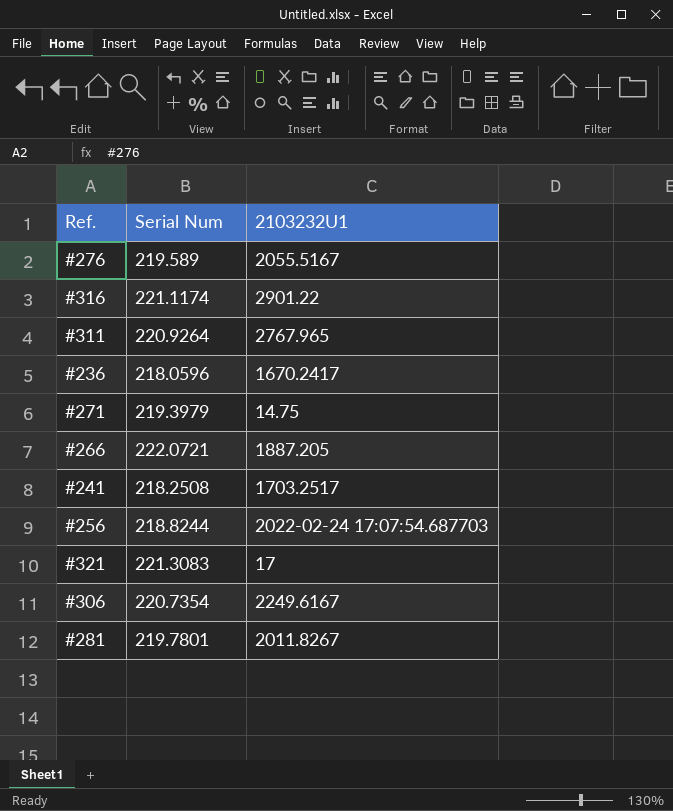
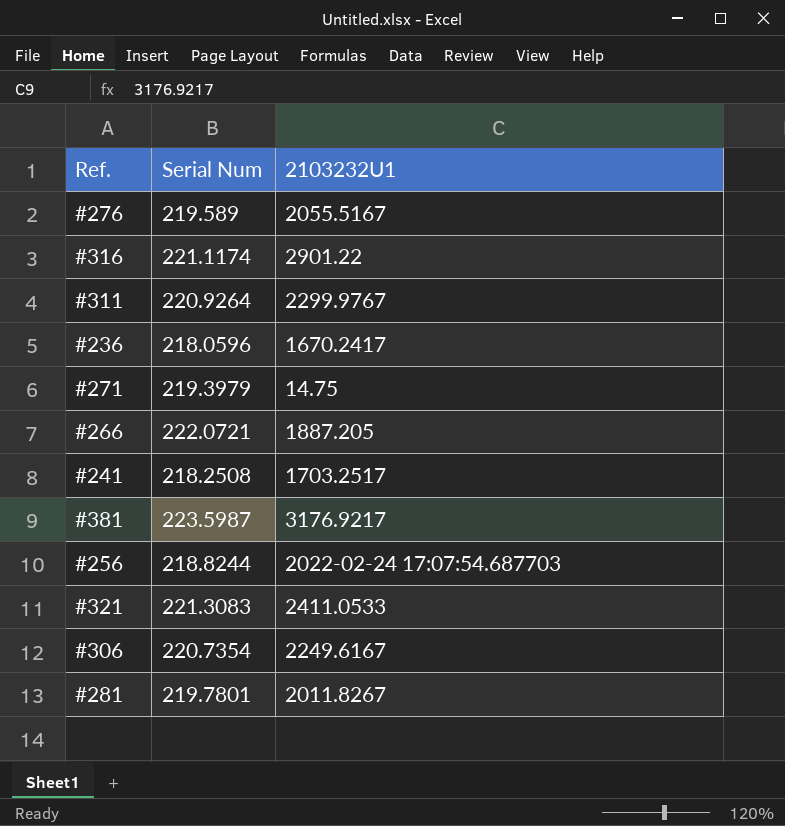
#311 | 2103232U1: 2767.965 -> 2299.9767
row #381: none -> 223.5987 | 3176.9217
#321 | 2103232U1: 17 -> 2411.0533

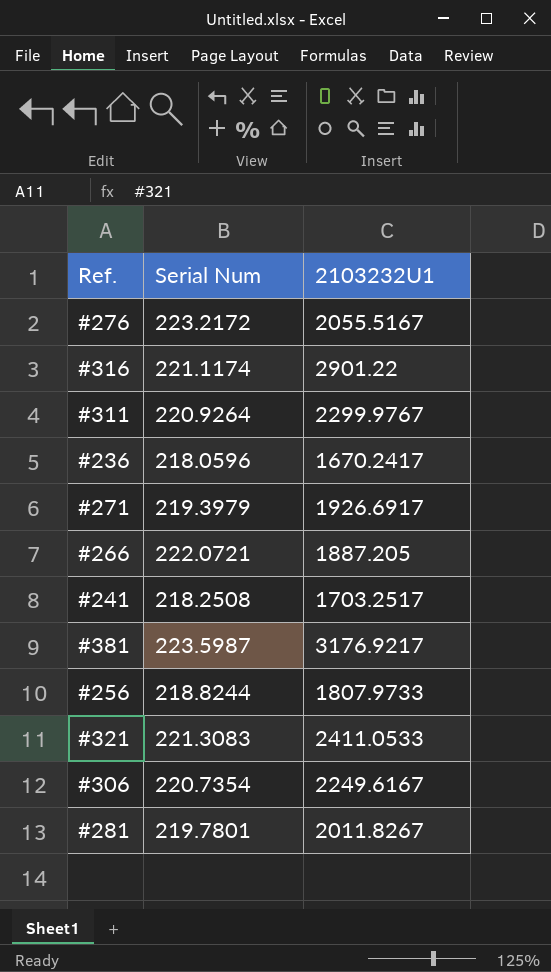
#276 | Serial Num: 219.589 -> 223.2172
#271 | 2103232U1: 14.75 -> 1926.6917
#256 | 2103232U1: 2022-02-24 17:07:54.687703 -> 1807.9733

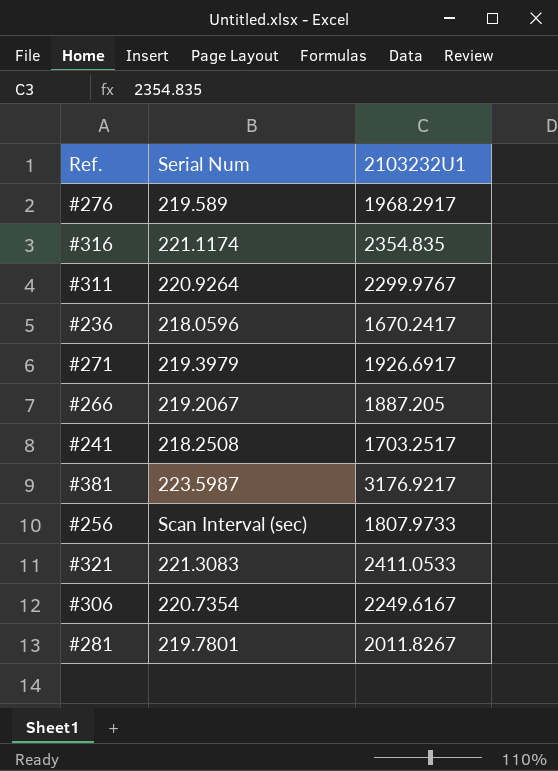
#276 | Serial Num: 223.2172 -> 219.589
#276 | 2103232U1: 2055.5167 -> 1968.2917
#316 | 2103232U1: 2901.22 -> 2354.835
#266 | Serial Num: 222.0721 -> 219.2067
#256 | Serial Num: 218.8244 -> Scan Interval (sec)

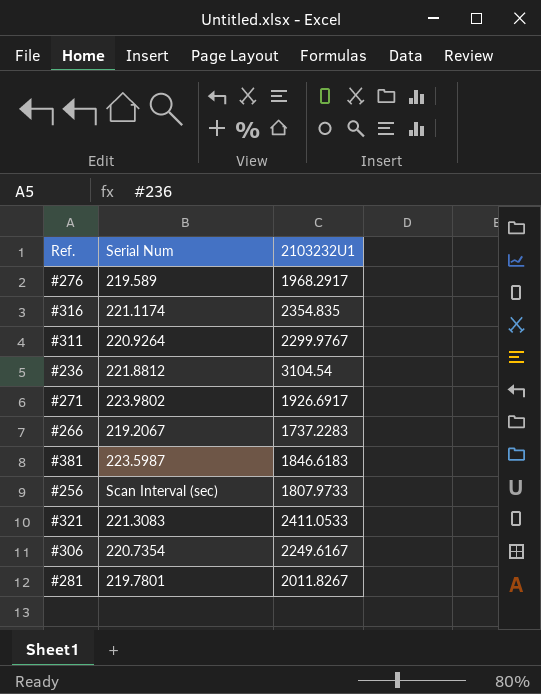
row #241: 218.2508 | 1703.2517 -> none
#236 | Serial Num: 218.0596 -> 221.8812
#236 | 2103232U1: 1670.2417 -> 3104.54
#271 | Serial Num: 219.3979 -> 223.9802
#266 | 2103232U1: 1887.205 -> 1737.2283
#381 | 2103232U1: 3176.9217 -> 1846.6183

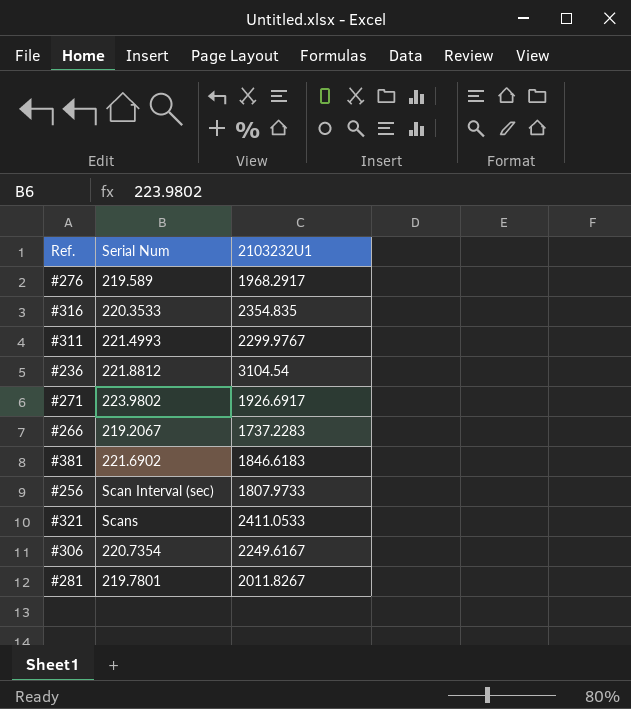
#316 | Serial Num: 221.1174 -> 220.3533
#311 | Serial Num: 220.9264 -> 221.4993
#381 | Serial Num: 223.5987 -> 221.6902
#321 | Serial Num: 221.3083 -> Scans

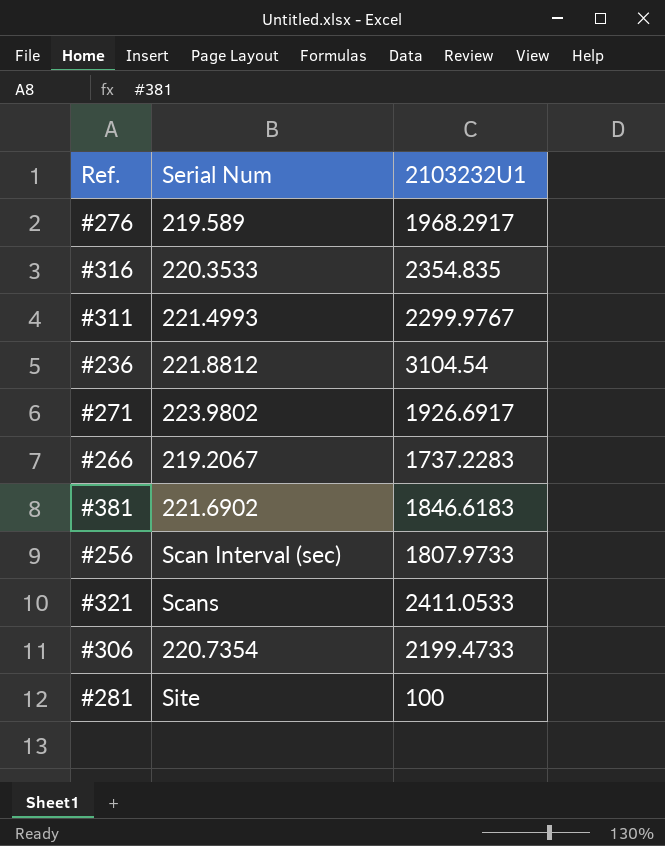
#306 | 2103232U1: 2249.6167 -> 2199.4733
#281 | Serial Num: 219.7801 -> Site
#281 | 2103232U1: 2011.8267 -> 100

